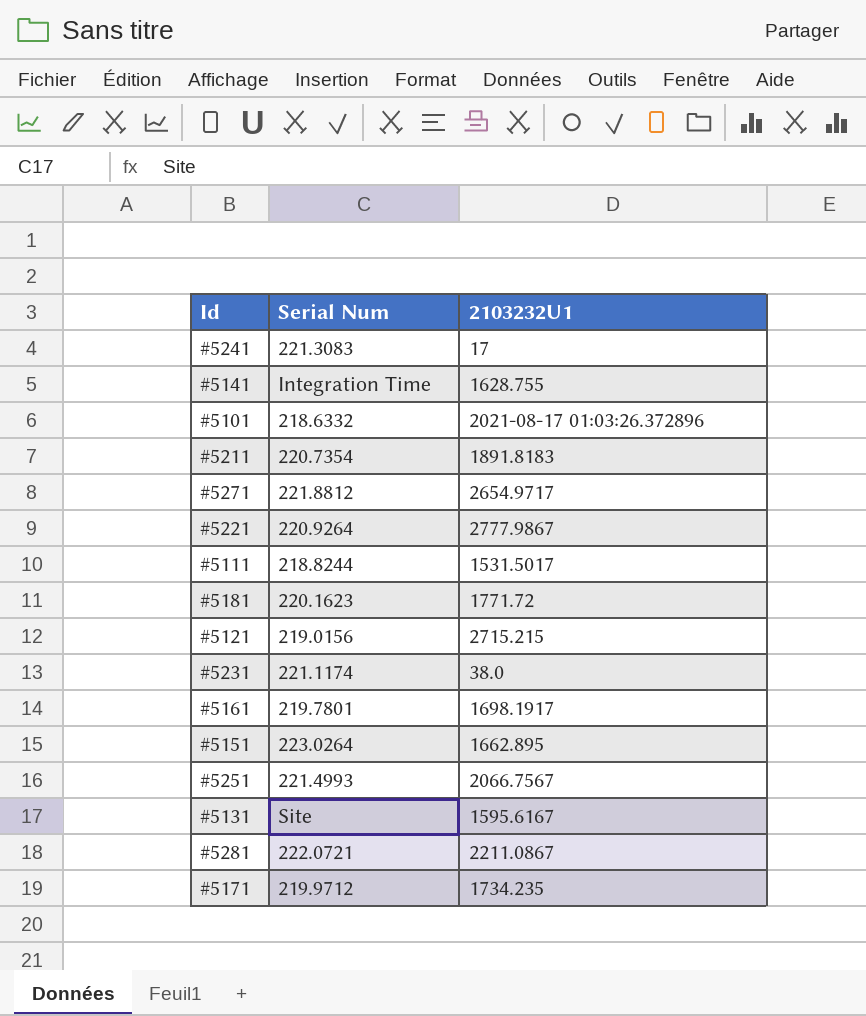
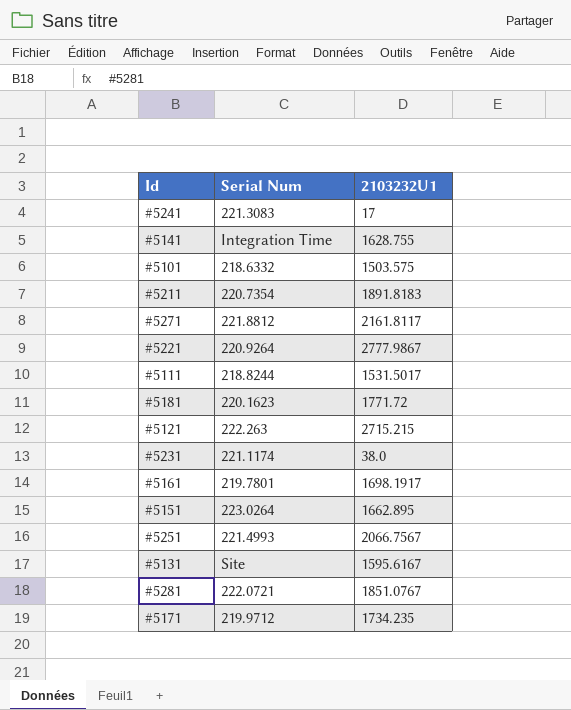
#5101 | 2103232U1: 2021-08-17 01:03:26.372896 -> 1503.575
#5271 | 2103232U1: 2654.9717 -> 2161.8117
#5121 | Serial Num: 219.0156 -> 222.263
#5281 | 2103232U1: 2211.0867 -> 1851.0767

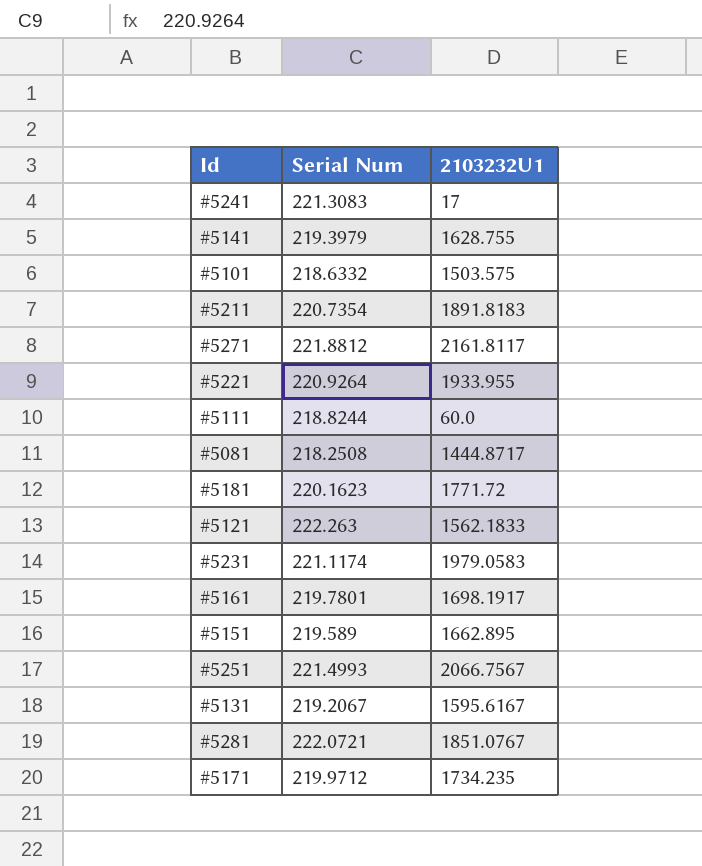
#5141 | Serial Num: Integration Time -> 219.3979
#5221 | 2103232U1: 2777.9867 -> 1933.955
#5111 | 2103232U1: 1531.5017 -> 60.0
row #5081: none -> 218.2508 | 1444.8717
#5121 | 2103232U1: 2715.215 -> 1562.1833
#5231 | 2103232U1: 38.0 -> 1979.0583
#5151 | Serial Num: 223.0264 -> 219.589
#5131 | Serial Num: Site -> 219.2067

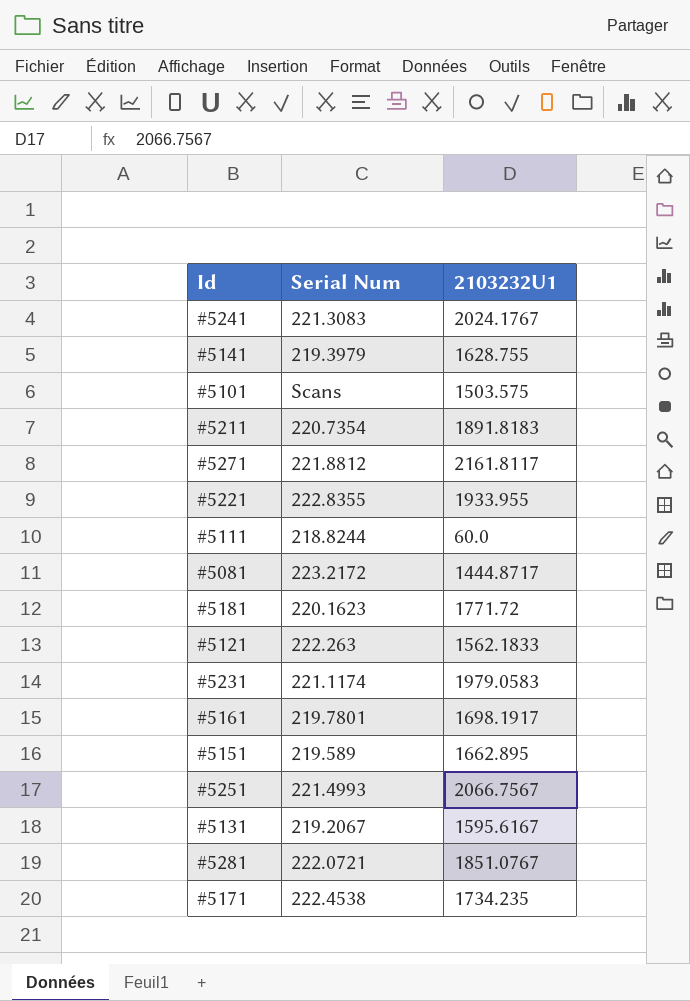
#5241 | 2103232U1: 17 -> 2024.1767
#5101 | Serial Num: 218.6332 -> Scans
#5221 | Serial Num: 220.9264 -> 222.8355
#5081 | Serial Num: 218.2508 -> 223.2172
#5171 | Serial Num: 219.9712 -> 222.4538

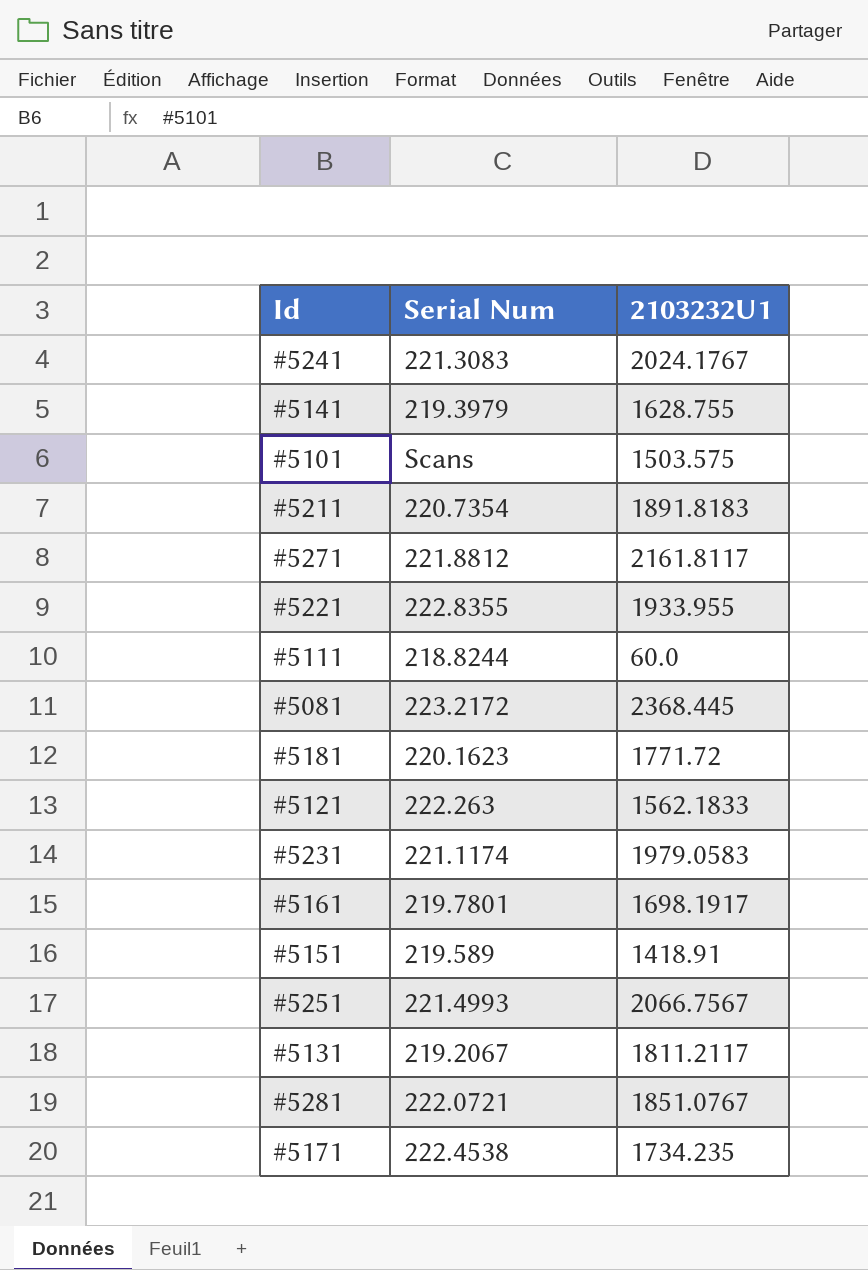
#5081 | 2103232U1: 1444.8717 -> 2368.445
#5151 | 2103232U1: 1662.895 -> 1418.91
#5131 | 2103232U1: 1595.6167 -> 1811.2117

